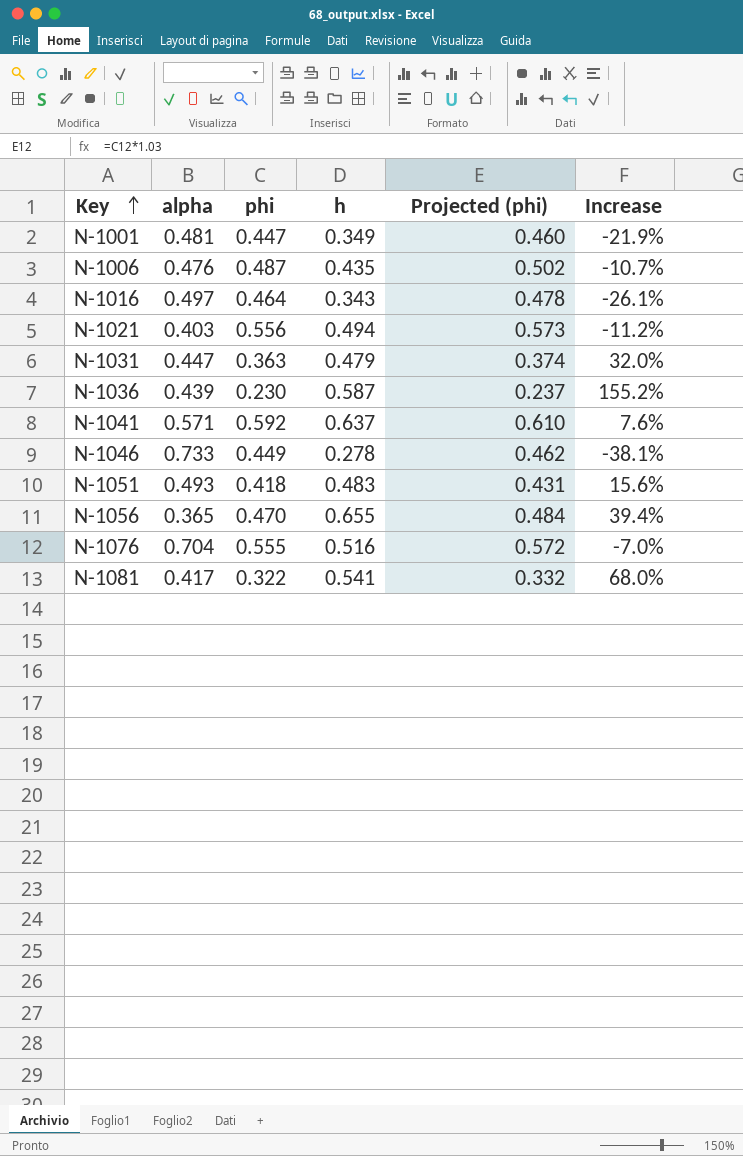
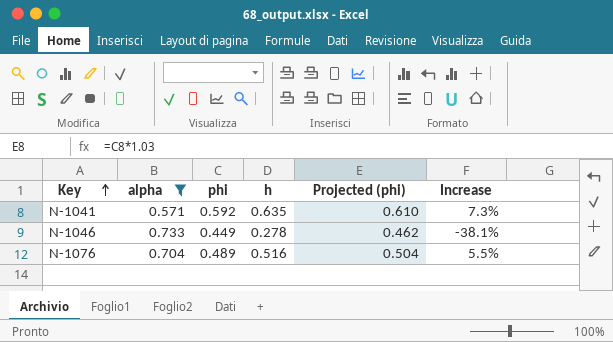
filter: none -> alpha >= 0.571
N-1041 | h: 0.637 -> 0.635
N-1041 | Increase: 7.6% -> 7.3%
N-1076 | phi: 0.555 -> 0.489
N-1076 | Projected (phi): 0.572 -> 0.504
N-1076 | Increase: -7.0% -> 5.5%

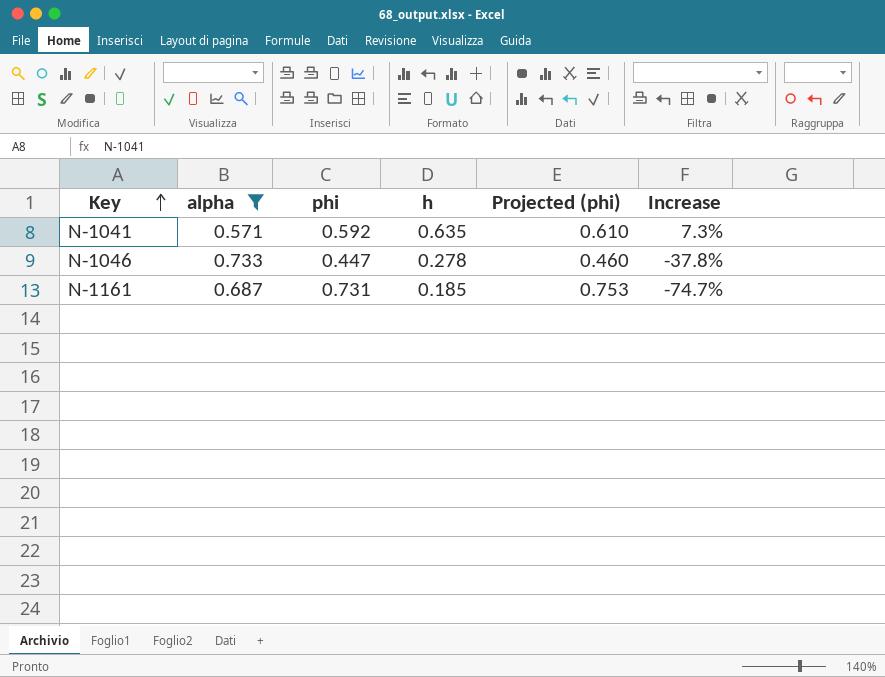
row N-1076: 0.704 | 0.489 | 0.516 | 0.504 | 5.5% -> none
N-1046 | phi: 0.449 -> 0.447
N-1046 | Projected (phi): 0.462 -> 0.460
N-1046 | Increase: -38.1% -> -37.8%
row N-1161: none -> 0.687 | 0.731 | 0.185 | 0.753 | -74.7%

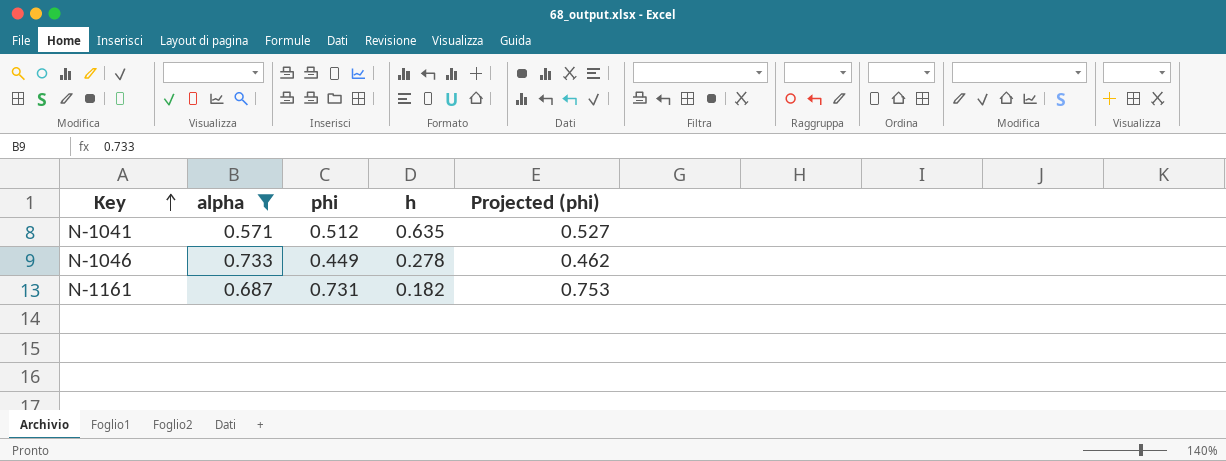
column Increase | formula: ([h] - [phi]) / [phi] -> none
N-1041 | phi: 0.592 -> 0.512
N-1041 | Projected (phi): 0.610 -> 0.527
N-1046 | phi: 0.447 -> 0.449
N-1046 | Projected (phi): 0.460 -> 0.462
N-1161 | h: 0.185 -> 0.182

